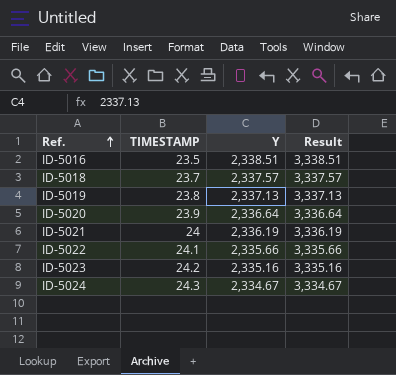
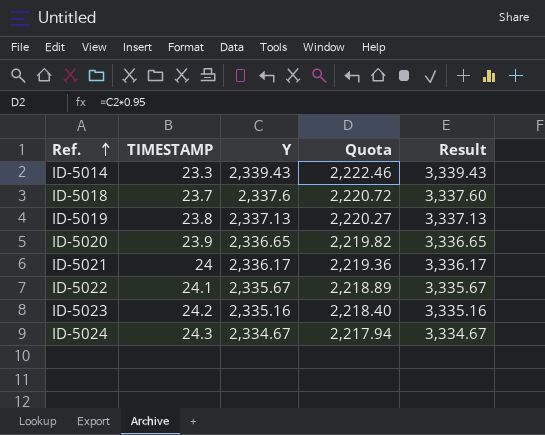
column Quota | formula: none -> [Y] * 0.95
row ID-5016: 23.5 | 2,338.51 | 3,338.51 -> none
row ID-5014: none -> 23.3 | 2,339.43 | 2,222.46 | 3,339.43
ID-5018 | Y: 2,337.57 -> 2,337.6
ID-5018 | Result: 3,337.57 -> 3,337.60
ID-5020 | Y: 2,336.64 -> 2,336.65
ID-5020 | Result: 3,336.64 -> 3,336.65
ID-5021 | Y: 2,336.19 -> 2,336.17
ID-5021 | Result: 3,336.19 -> 3,336.17
ID-5022 | Y: 2,335.66 -> 2,335.67
ID-5022 | Result: 3,335.66 -> 3,335.67

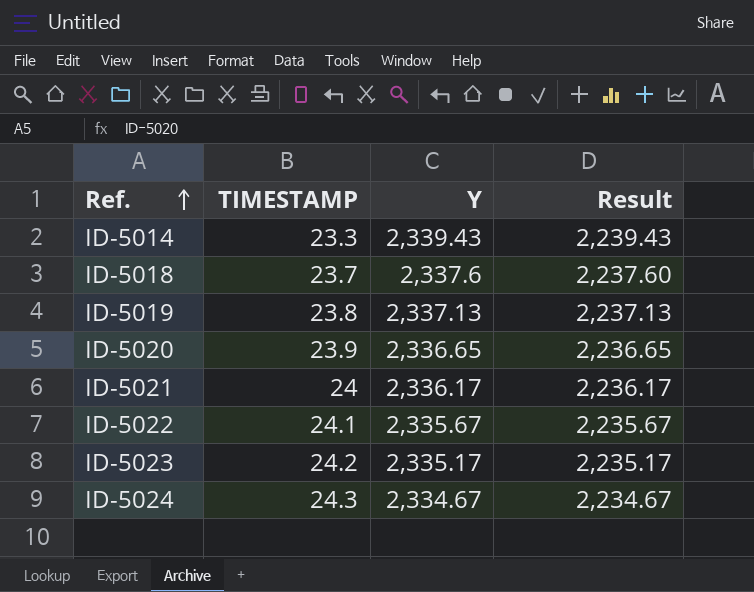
column Quota | formula: [Y] * 0.95 -> none
column Result | formula: [Y] + 1000 -> [Y] - 100
ID-5023 | Y: 2,335.16 -> 2,335.17

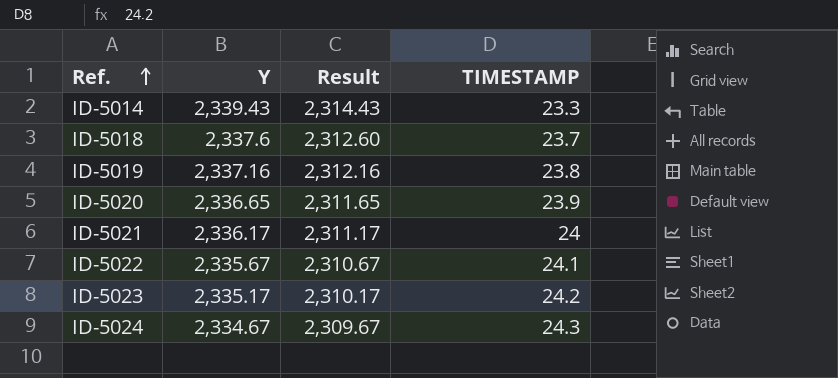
column Result | formula: [Y] - 100 -> [Y] - 25
column TIMESTAMP | position: 2 -> 4
ID-5019 | Y: 2,337.13 -> 2,337.16

